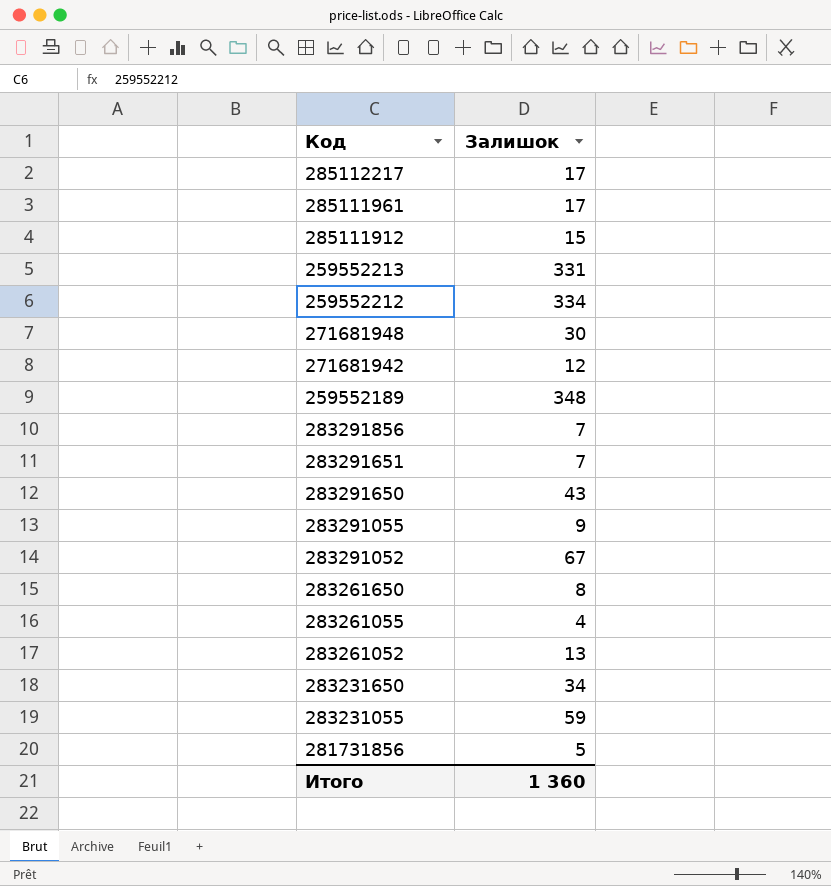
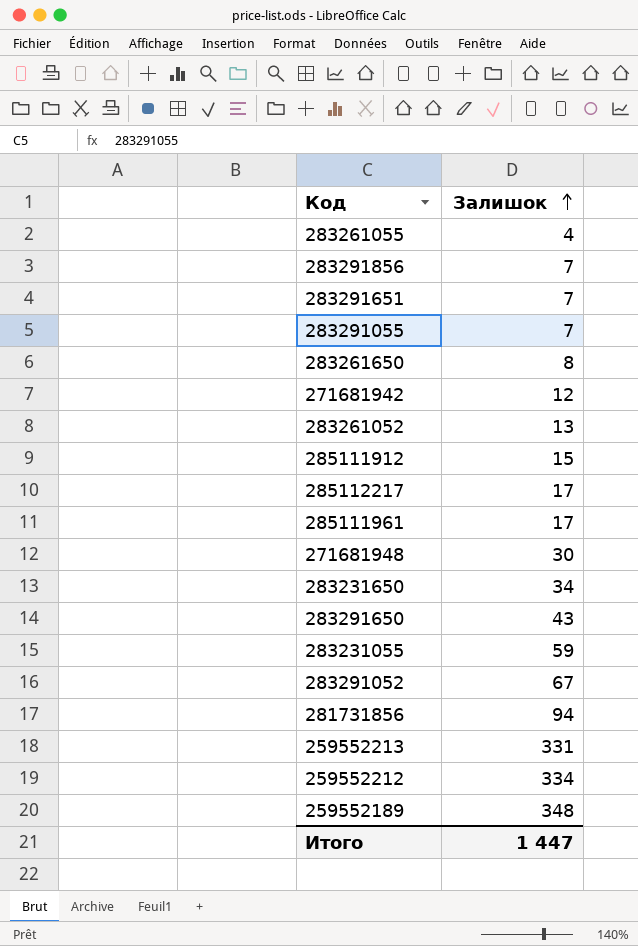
row order: none -> Залишок ascending
283291055 | Залишок: 9 -> 7
281731856 | Залишок: 5 -> 94
Итого | Залишок: 1 360 -> 1 447

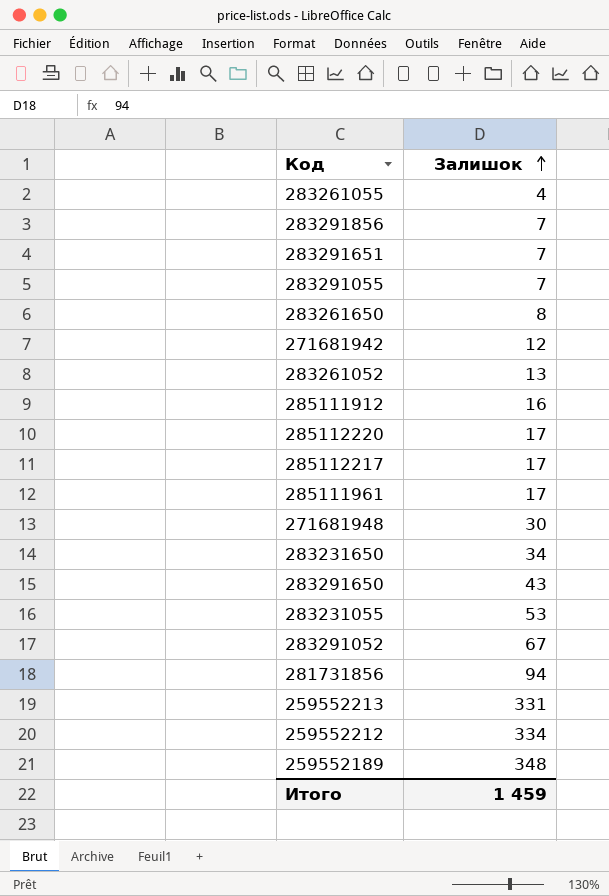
285111912 | Залишок: 15 -> 16
row 285112220: none -> 17
283231055 | Залишок: 59 -> 53
Итого | Залишок: 1 447 -> 1 459

